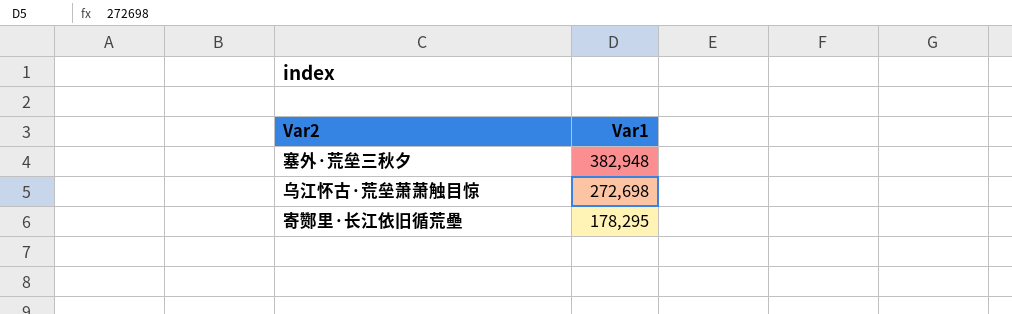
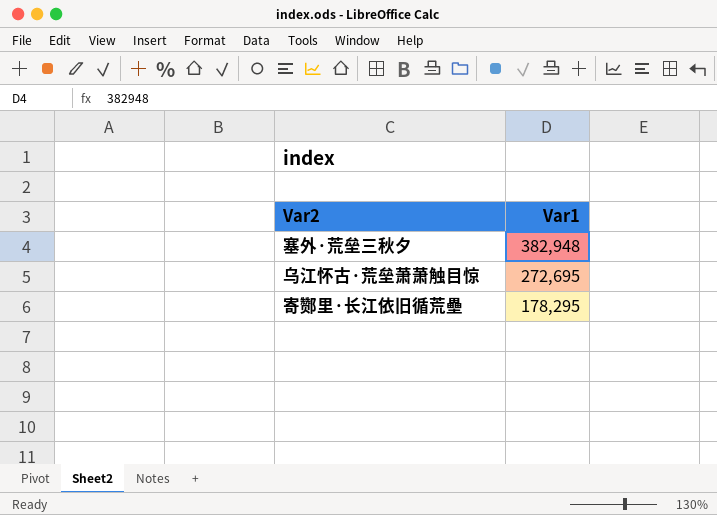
乌江怀古·荒垒萧萧触目惊 | Var1: 272,698 -> 272,695

